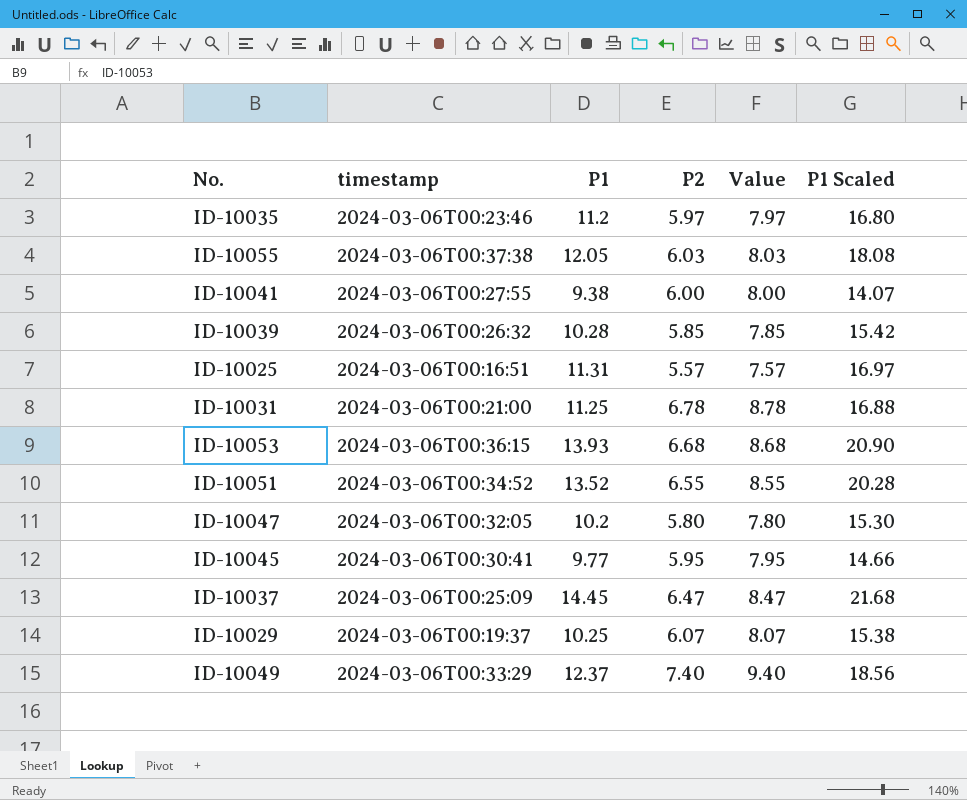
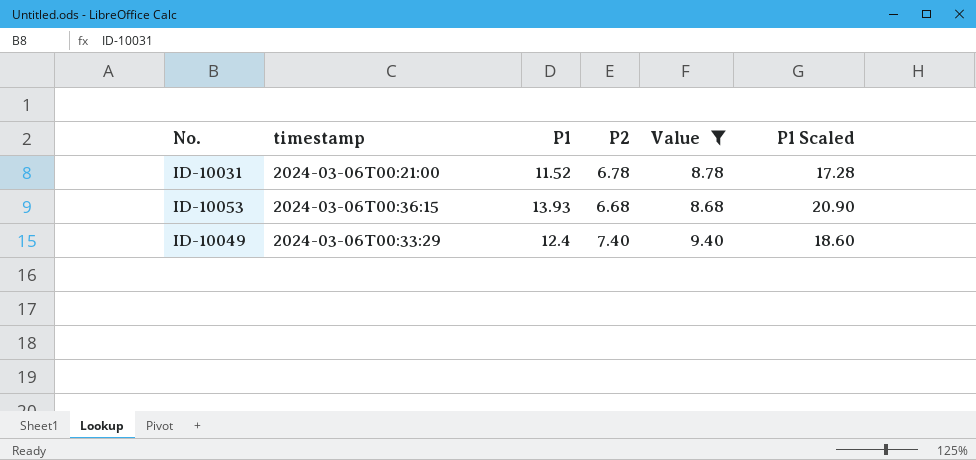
filter: none -> Value >= 8.68
ID-10031 | P1: 11.25 -> 11.52
ID-10031 | P1 Scaled: 16.88 -> 17.28
ID-10049 | P1: 12.37 -> 12.4
ID-10049 | P1 Scaled: 18.56 -> 18.60

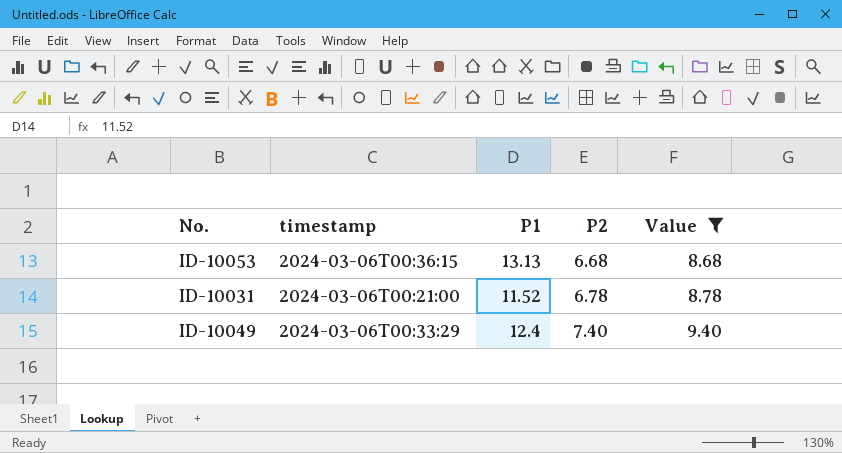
row order: none -> P2 ascending
column P1 Scaled | formula: [P1] * 1.5 -> none
ID-10053 | P1: 13.93 -> 13.13

